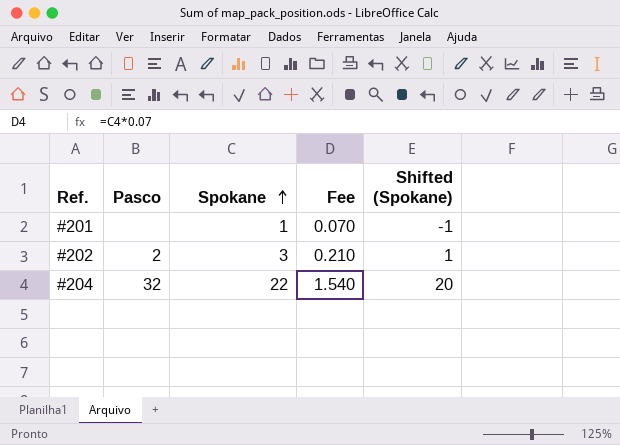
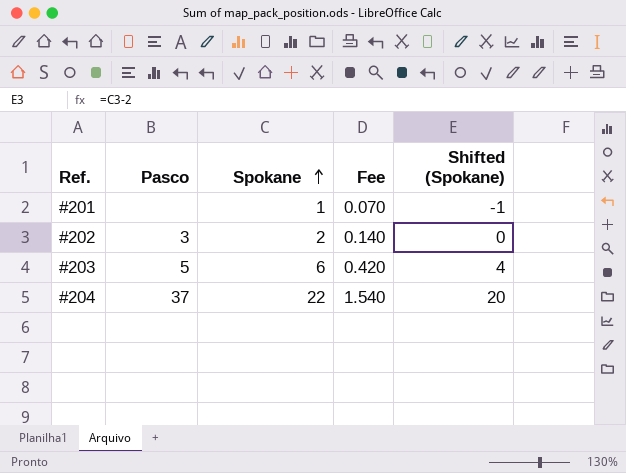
#202 | Pasco: 2 -> 3
#202 | Spokane: 3 -> 2
#202 | Fee: 0.210 -> 0.140
#202 | Shifted (Spokane): 1 -> 0
row #203: none -> 5 | 6 | 0.420 | 4
#204 | Pasco: 32 -> 37

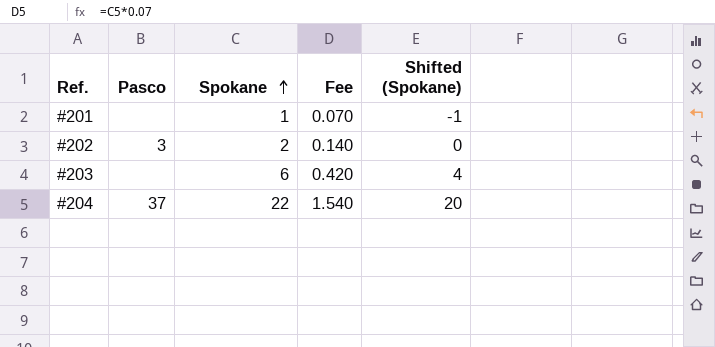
#203 | Pasco: 5 -> none

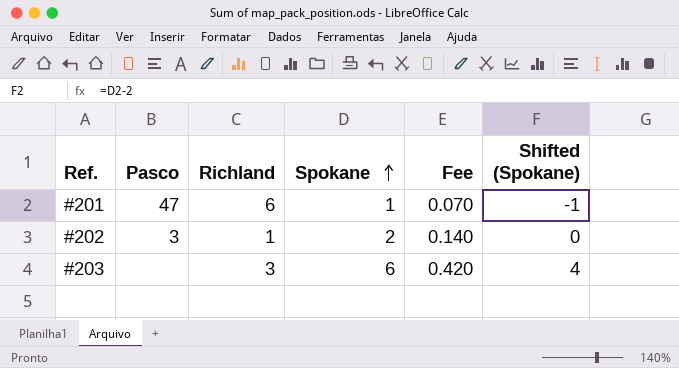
column Richland | position: none -> 3
row #204: 37 | 22 | 1.540 | 20 -> none
#201 | Pasco: none -> 47

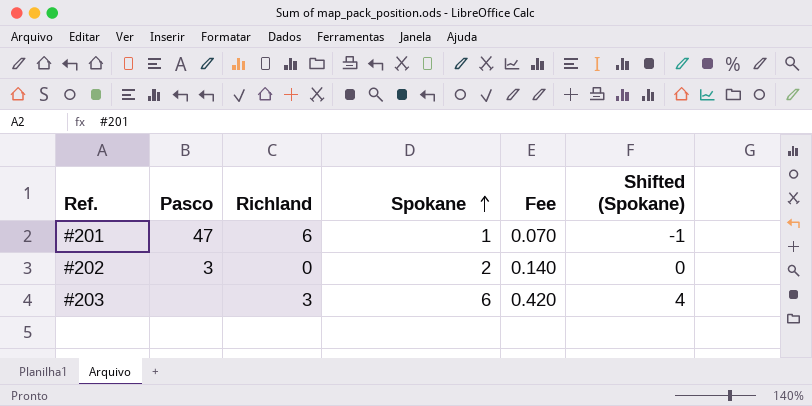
#202 | Richland: 1 -> 0

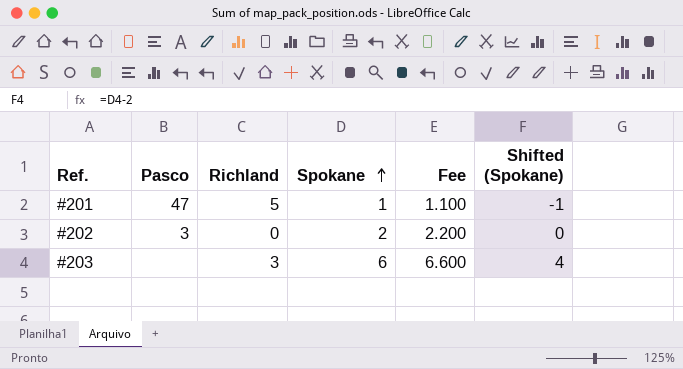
column Fee | formula: [Spokane] * 0.07 -> [Spokane] * 1.1
#201 | Richland: 6 -> 5

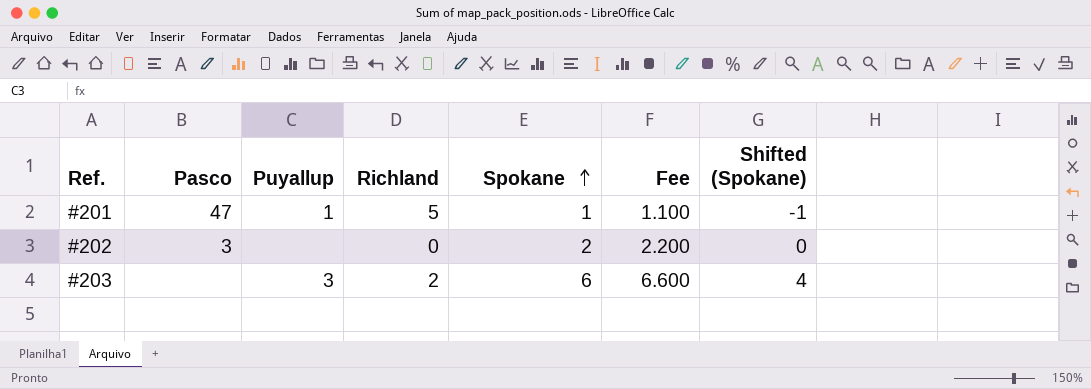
column Puyallup | position: none -> 3
#203 | Richland: 3 -> 2

